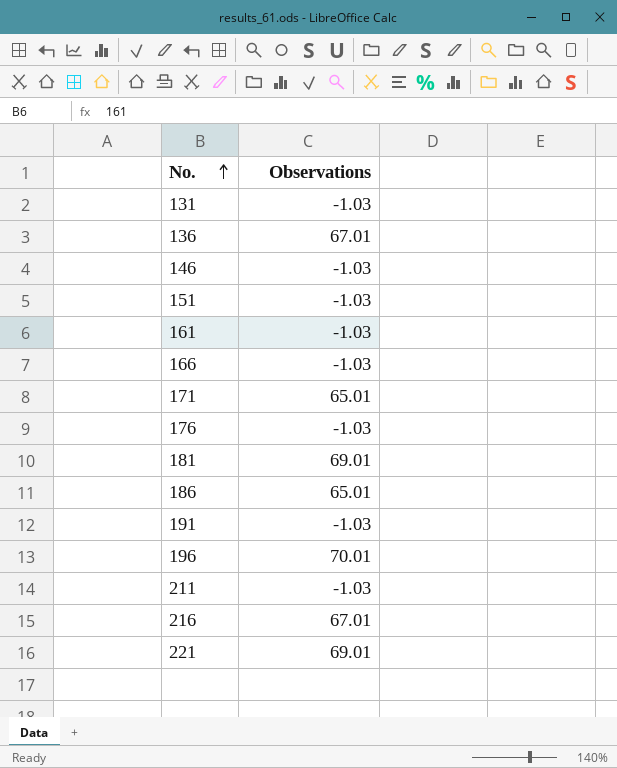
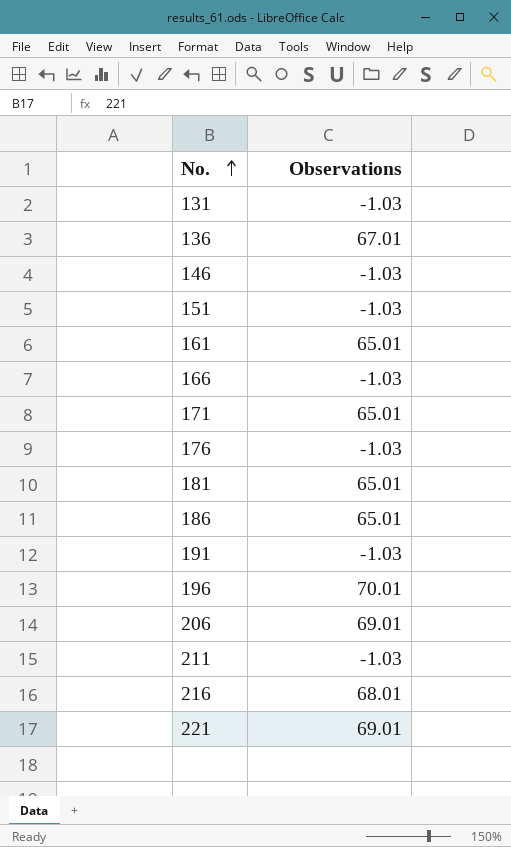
161 | Observations: -1.03 -> 65.01
181 | Observations: 69.01 -> 65.01
row 206: none -> 69.01
216 | Observations: 67.01 -> 68.01

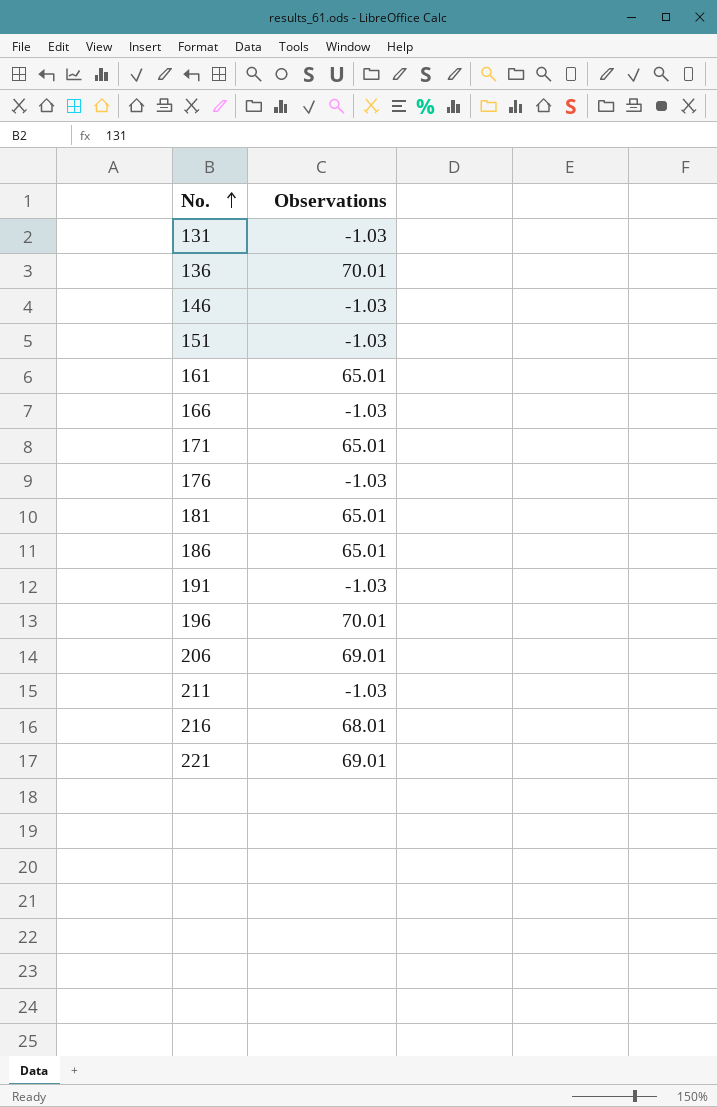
136 | Observations: 67.01 -> 70.01

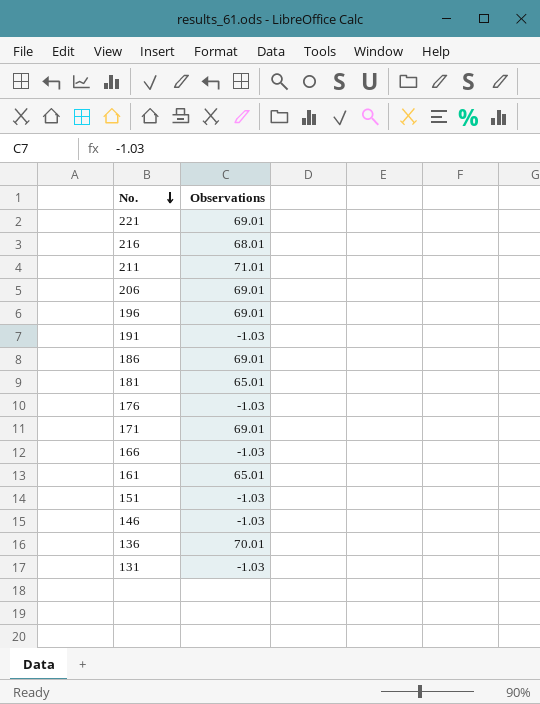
row order: No. ascending -> No. descending
211 | Observations: -1.03 -> 71.01
196 | Observations: 70.01 -> 69.01
186 | Observations: 65.01 -> 69.01
171 | Observations: 65.01 -> 69.01

